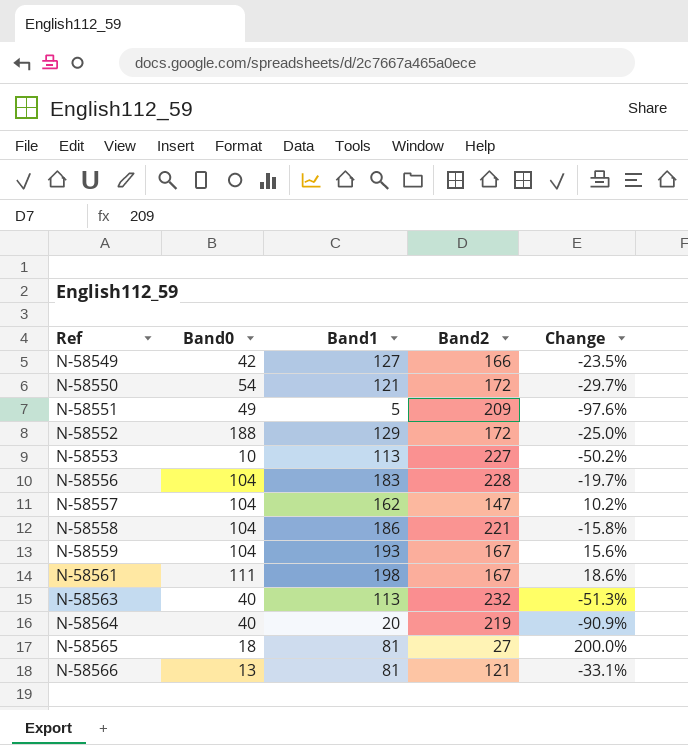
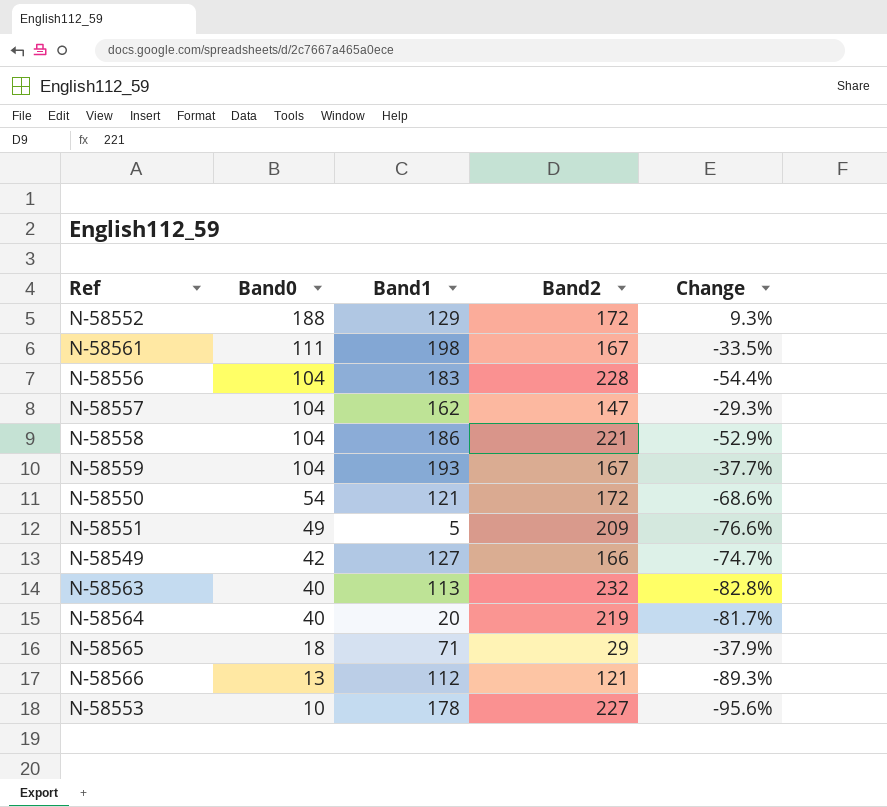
row order: Ref ascending -> Band0 descending
column Change | formula: ([Band1] - [Band2]) / [Band2] -> ([Band0] - [Band2]) / [Band2]
N-58565 | Band1: 81 -> 71
N-58565 | Band2: 27 -> 29
N-58566 | Band1: 81 -> 112
N-58553 | Band1: 113 -> 178

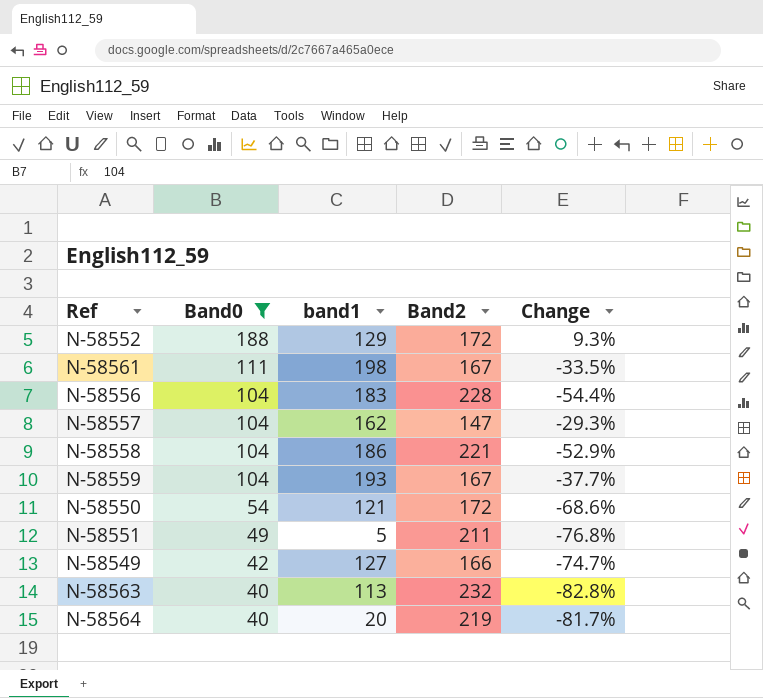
filter: none -> Band0 >= 40
column name: Band1 -> band1
N-58551 | Band2: 209 -> 211
N-58551 | Change: -76.6% -> -76.8%

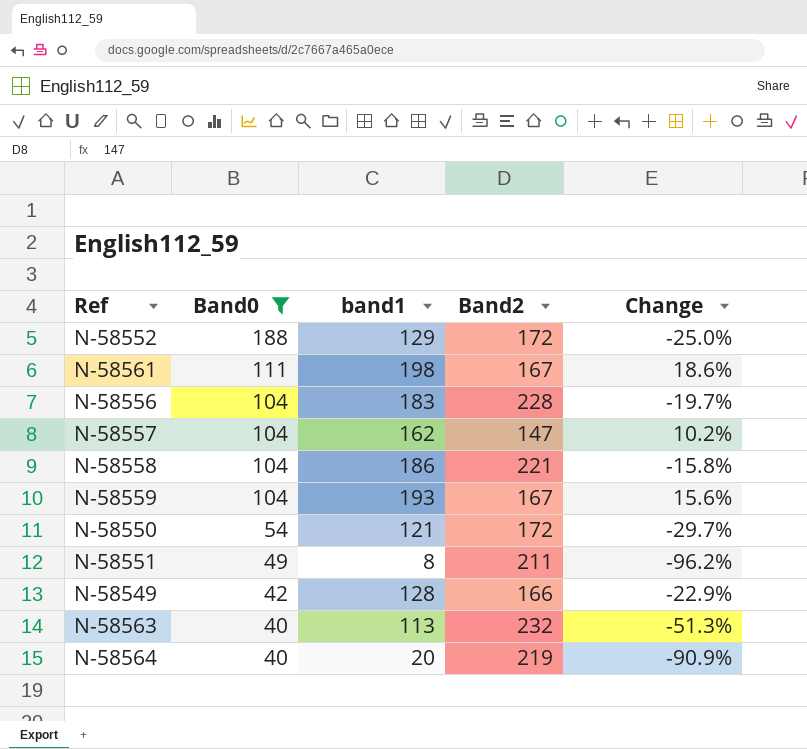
column Change | formula: ([Band0] - [Band2]) / [Band2] -> ([band1] - [Band2]) / [Band2]
N-58551 | band1: 5 -> 8
N-58549 | band1: 127 -> 128

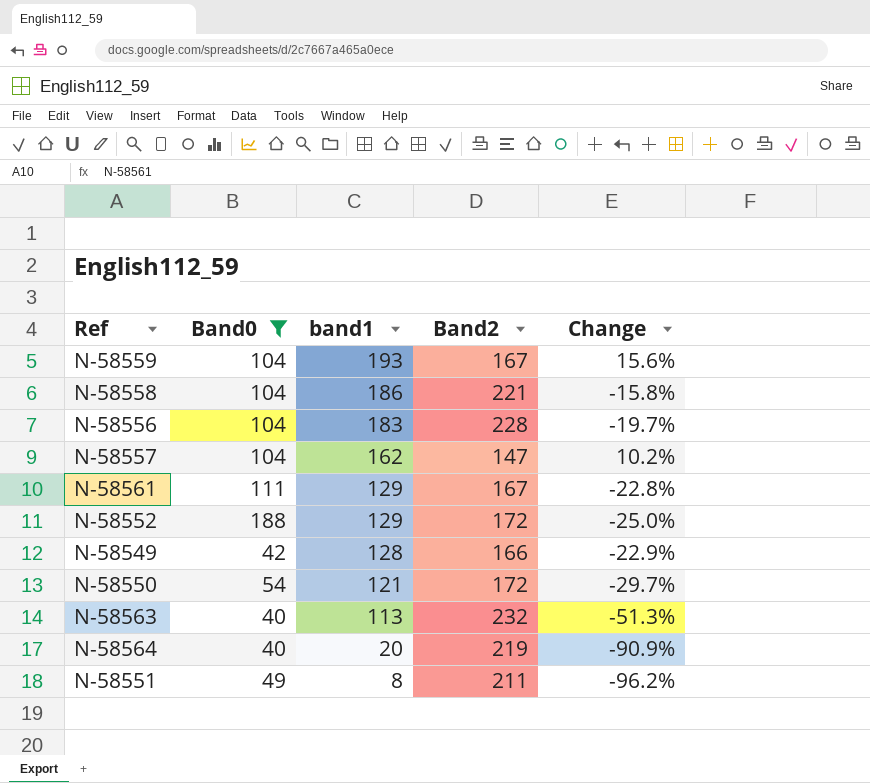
row order: Band0 descending -> band1 descending
N-58561 | band1: 198 -> 129
N-58561 | Change: 18.6% -> -22.8%

